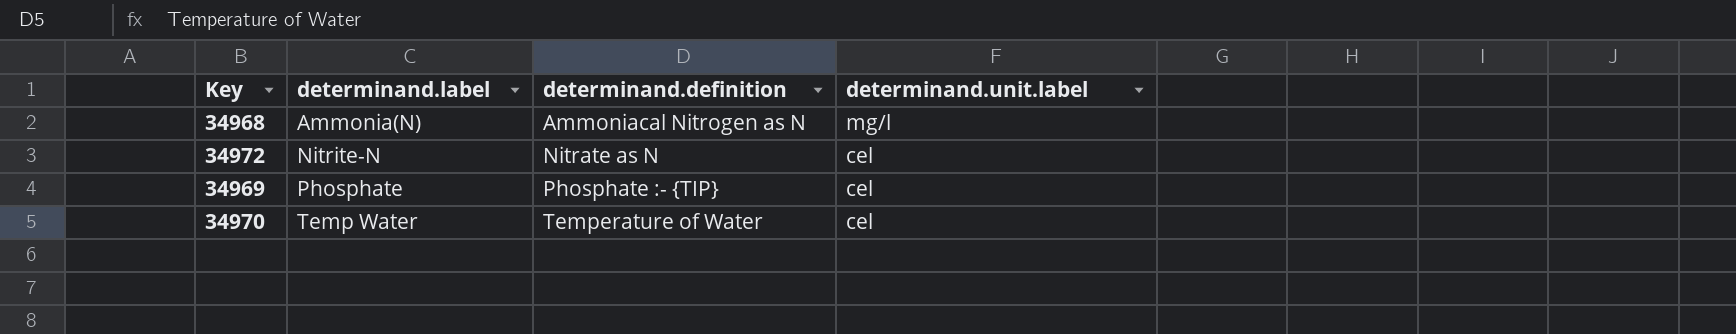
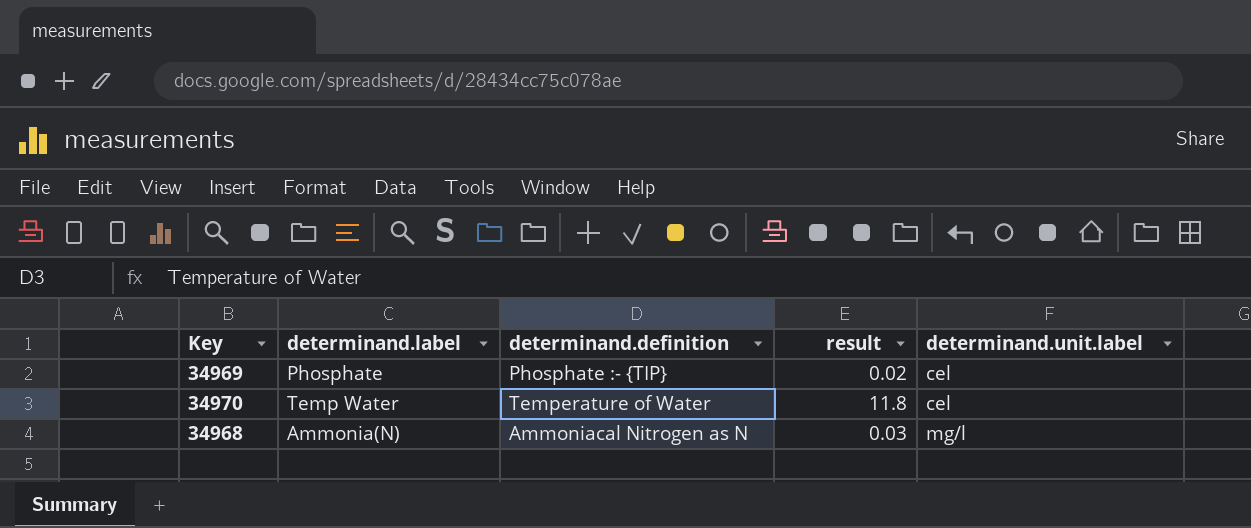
row order: determinand.label ascending -> determinand.unit.label ascending
column result | position: none -> 4
row 34972: Nitrite-N | Nitrate as N | cel -> none

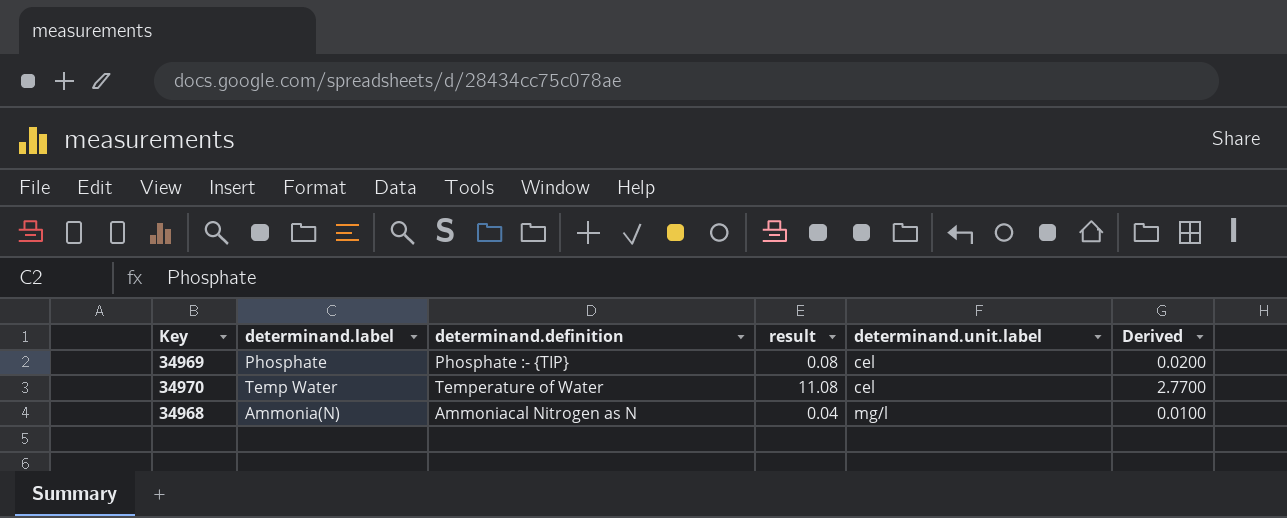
column Derived | formula: none -> [result] * 0.25
34969 | result: 0.02 -> 0.08
34970 | result: 11.8 -> 11.08
34968 | result: 0.03 -> 0.04

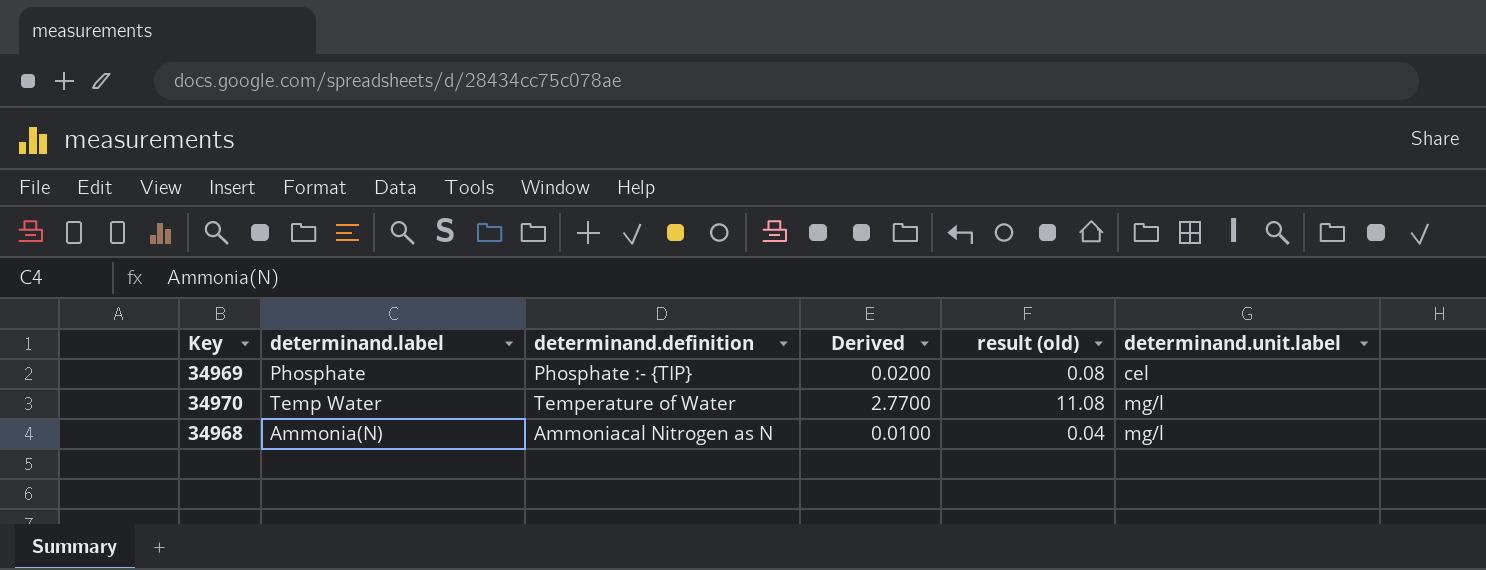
column Derived | position: 6 -> 4
column name: result -> result (old)
34970 | determinand.unit.label: cel -> mg/l

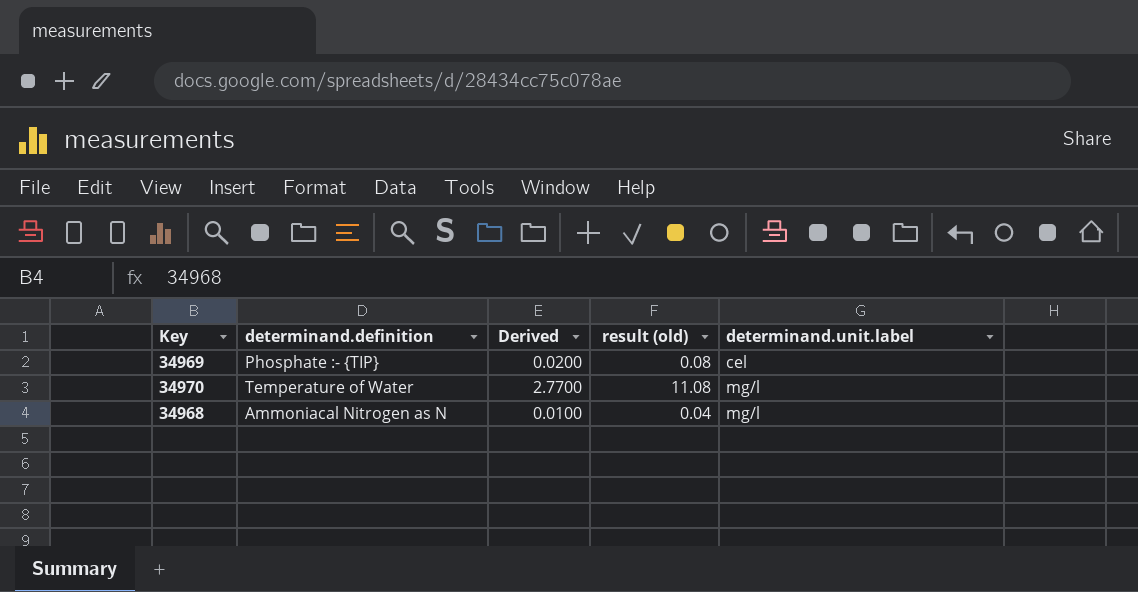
column determinand.label | position: 2 -> none

